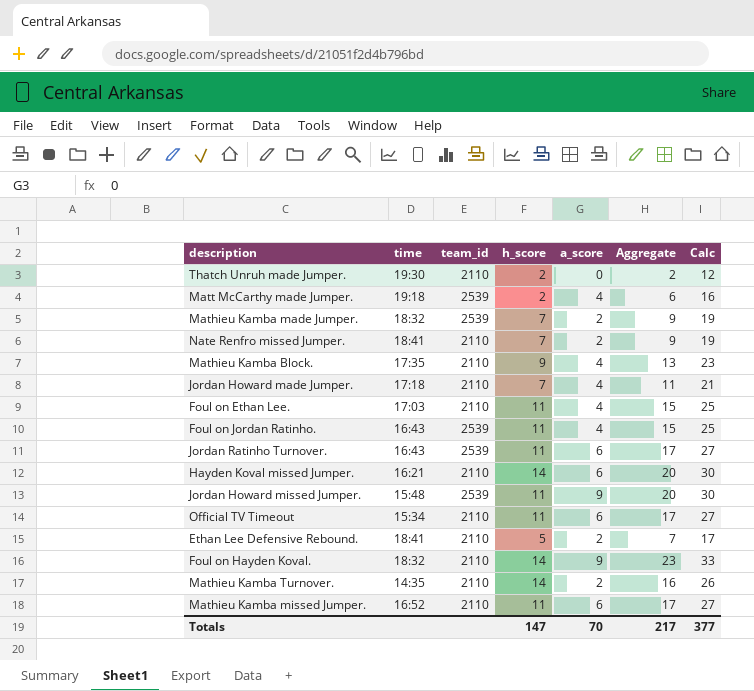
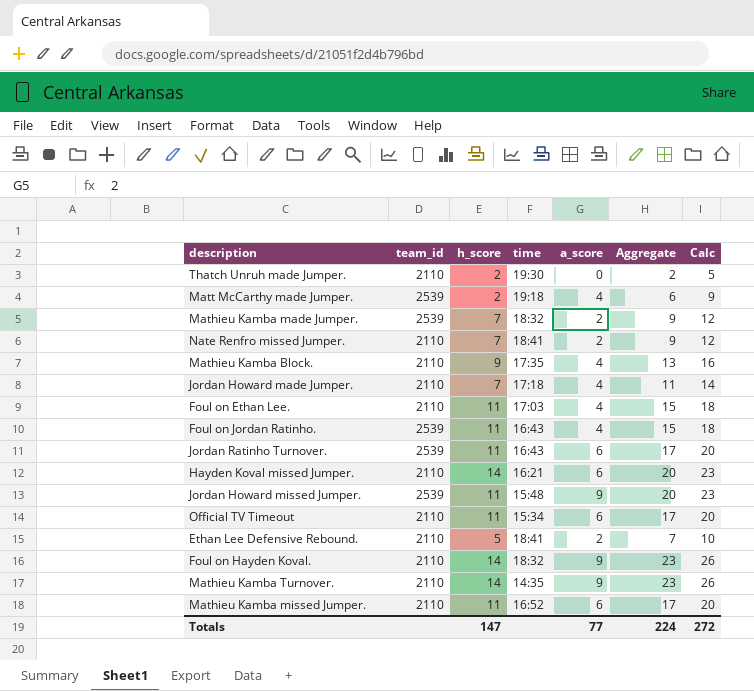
column time | position: 2 -> 4
column Calc | formula: [Aggregate] + 10 -> [Aggregate] + 3
Mathieu Kamba Turnover. | a_score: 2 -> 9
Mathieu Kamba Turnover. | Aggregate: 16 -> 23
Totals | a_score: 70 -> 77
Totals | Aggregate: 217 -> 224
Totals | Calc: 377 -> 272

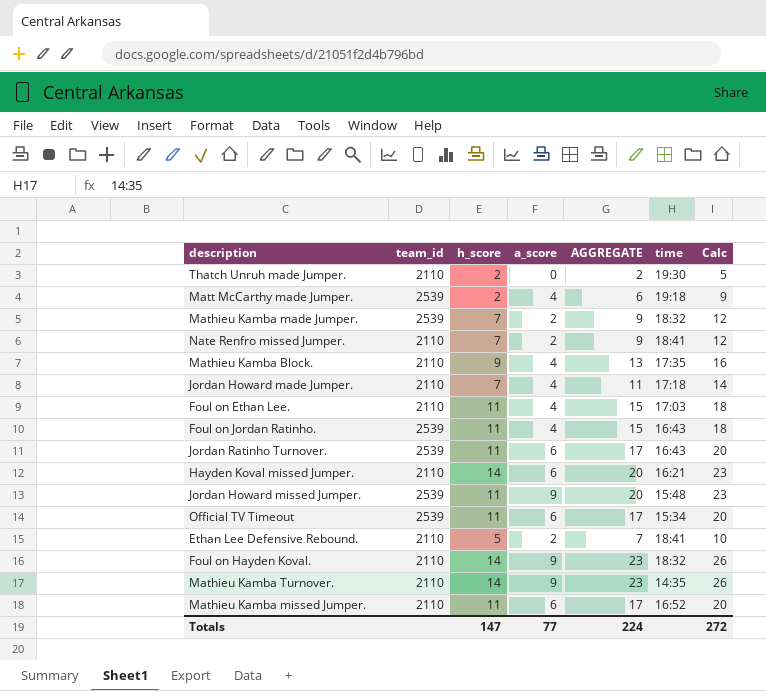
column name: Aggregate -> AGGREGATE
column time | position: 4 -> 6
Official TV Timeout | team_id: 2110 -> 2539

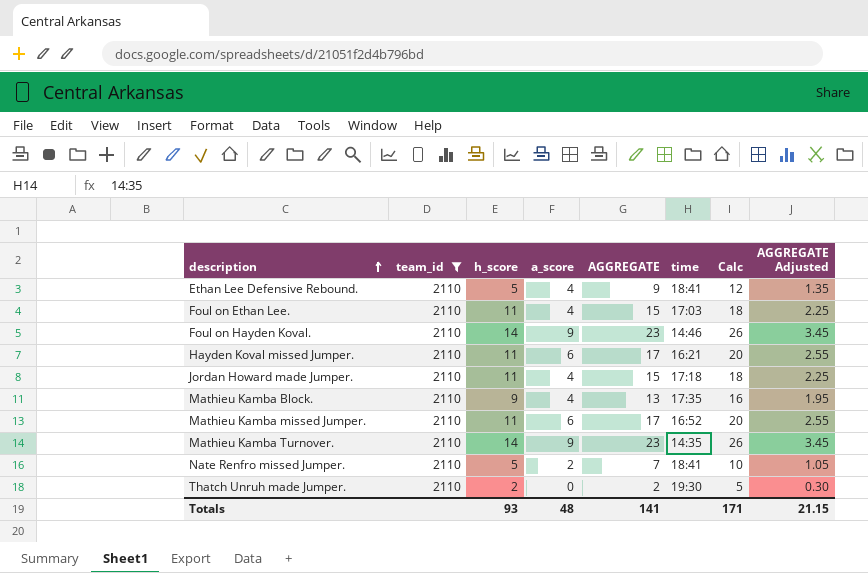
filter: none -> team_id = 2110
row order: none -> description ascending
column AGGREGATE Adjusted | formula: none -> [AGGREGATE] * 0.15
Ethan Lee Defensive Rebound. | a_score: 2 -> 4
Ethan Lee Defensive Rebound. | AGGREGATE: 7 -> 9
Ethan Lee Defensive Rebound. | Calc: 10 -> 12
Foul on Hayden Koval. | time: 18:32 -> 14:46
Hayden Koval missed Jumper. | h_score: 14 -> 11
Hayden Koval missed Jumper. | AGGREGATE: 20 -> 17
Hayden Koval missed Jumper. | Calc: 23 -> 20
Jordan Howard made Jumper. | h_score: 7 -> 11
Jordan Howard made Jumper. | AGGREGATE: 11 -> 15
Jordan Howard made Jumper. | Calc: 14 -> 18
Nate Renfro missed Jumper. | h_score: 7 -> 5
Nate Renfro missed Jumper. | AGGREGATE: 9 -> 7
Nate Renfro missed Jumper. | Calc: 12 -> 10
Totals | h_score: 147 -> 93
Totals | a_score: 77 -> 48
Totals | AGGREGATE: 224 -> 141
Totals | Calc: 272 -> 171

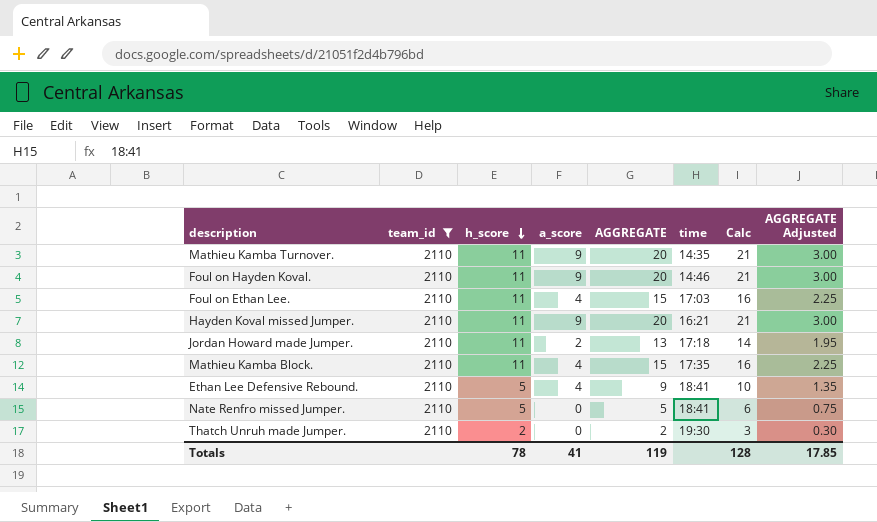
row order: description ascending -> h_score descending
column Calc | formula: [AGGREGATE] + 3 -> [AGGREGATE] + 1
row Mathieu Kamba missed Jumper.: 2110 | 11 | 6 | 17 | 16:52 | 20 | 2.55 -> none
Mathieu Kamba Turnover. | h_score: 14 -> 11
Mathieu Kamba Turnover. | AGGREGATE: 23 -> 20
Mathieu Kamba Turnover. | AGGREGATE Adjusted: 3.45 -> 3.00
Foul on Hayden Koval. | h_score: 14 -> 11
Foul on Hayden Koval. | AGGREGATE: 23 -> 20
Foul on Hayden Koval. | AGGREGATE Adjusted: 3.45 -> 3.00
Hayden Koval missed Jumper. | a_score: 6 -> 9
Hayden Koval missed Jumper. | AGGREGATE: 17 -> 20
Hayden Koval missed Jumper. | AGGREGATE Adjusted: 2.55 -> 3.00
Jordan Howard made Jumper. | a_score: 4 -> 2
Jordan Howard made Jumper. | AGGREGATE: 15 -> 13
Jordan Howard made Jumper. | AGGREGATE Adjusted: 2.25 -> 1.95
Mathieu Kamba Block. | h_score: 9 -> 11
Mathieu Kamba Block. | AGGREGATE: 13 -> 15
Mathieu Kamba Block. | AGGREGATE Adjusted: 1.95 -> 2.25
Nate Renfro missed Jumper. | a_score: 2 -> 0
Nate Renfro missed Jumper. | AGGREGATE: 7 -> 5
Nate Renfro missed Jumper. | AGGREGATE Adjusted: 1.05 -> 0.75
Totals | h_score: 93 -> 78
Totals | a_score: 48 -> 41
Totals | AGGREGATE: 141 -> 119
Totals | Calc: 171 -> 128
Totals | AGGREGATE Adjusted: 21.15 -> 17.85

